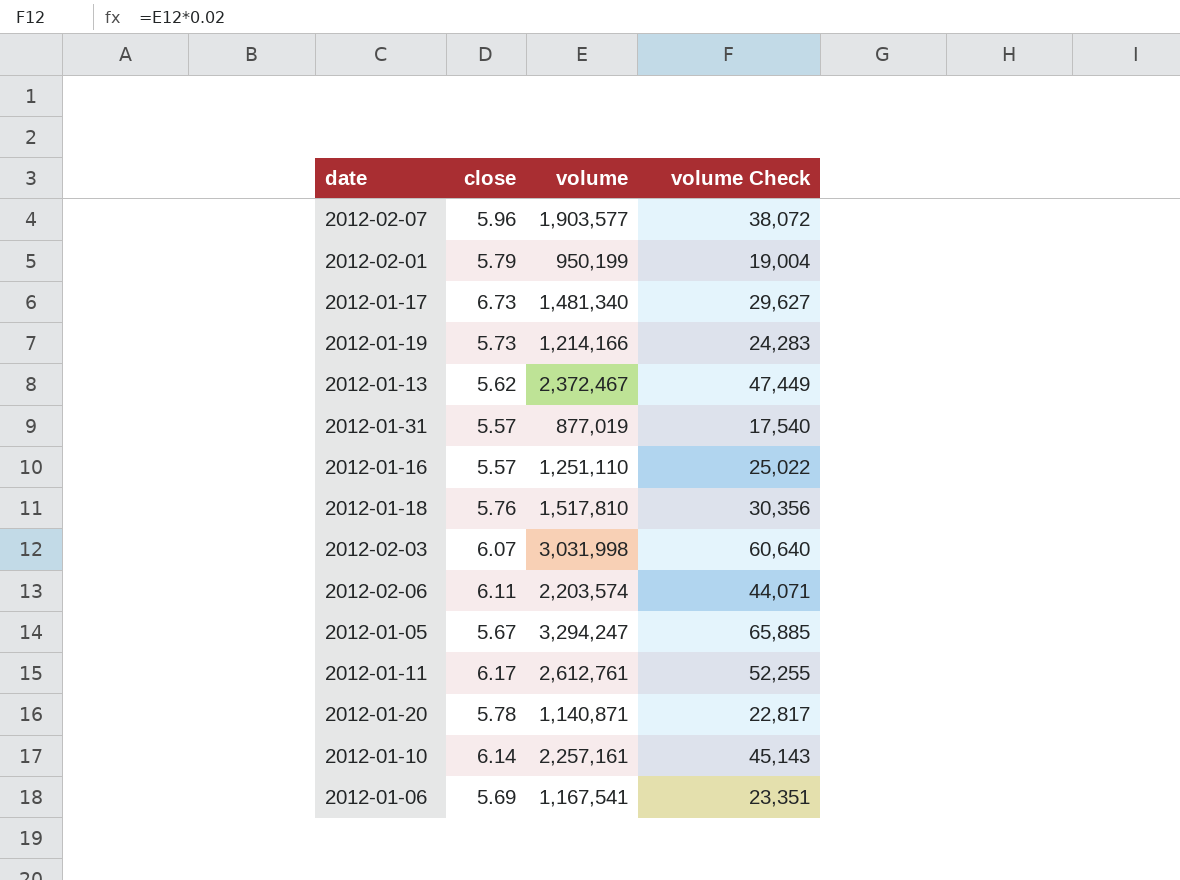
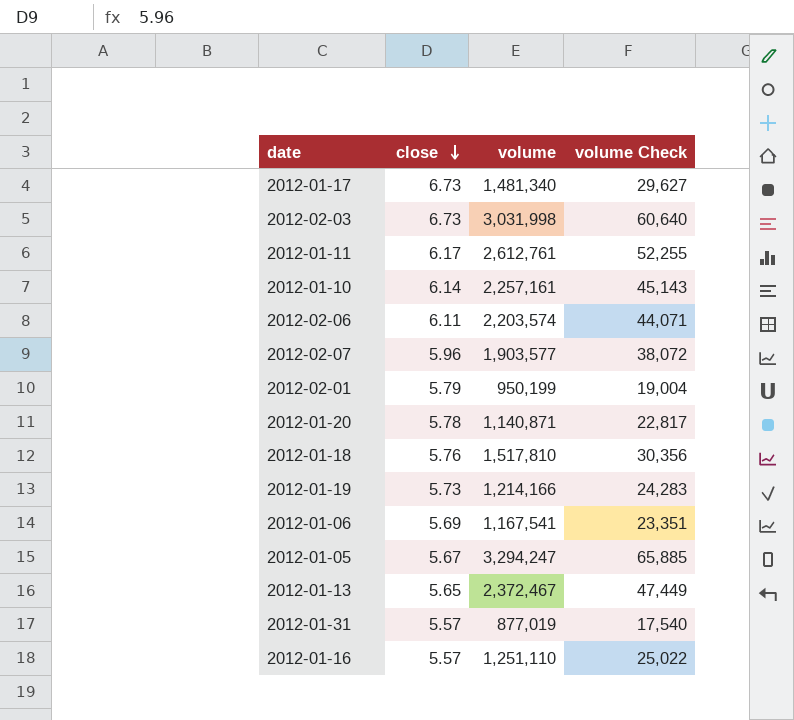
row order: none -> close descending
2012-02-03 | close: 6.07 -> 6.73
2012-01-13 | close: 5.62 -> 5.65

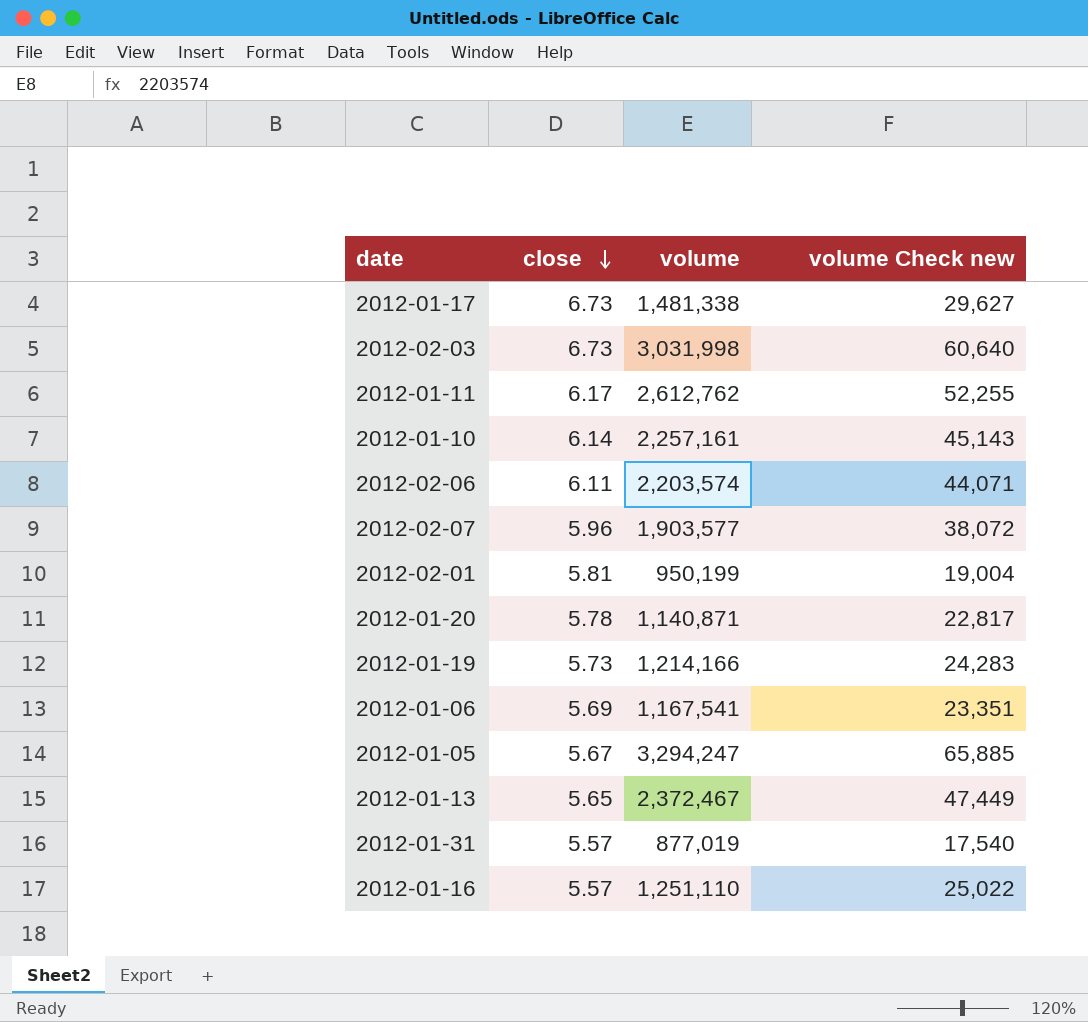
column name: volume Check -> volume Check new
row 2012-01-18: 5.76 | 1,517,810 | 30,356 -> none
2012-01-17 | volume: 1,481,340 -> 1,481,338
2012-01-11 | volume: 2,612,761 -> 2,612,762
2012-02-01 | close: 5.79 -> 5.81

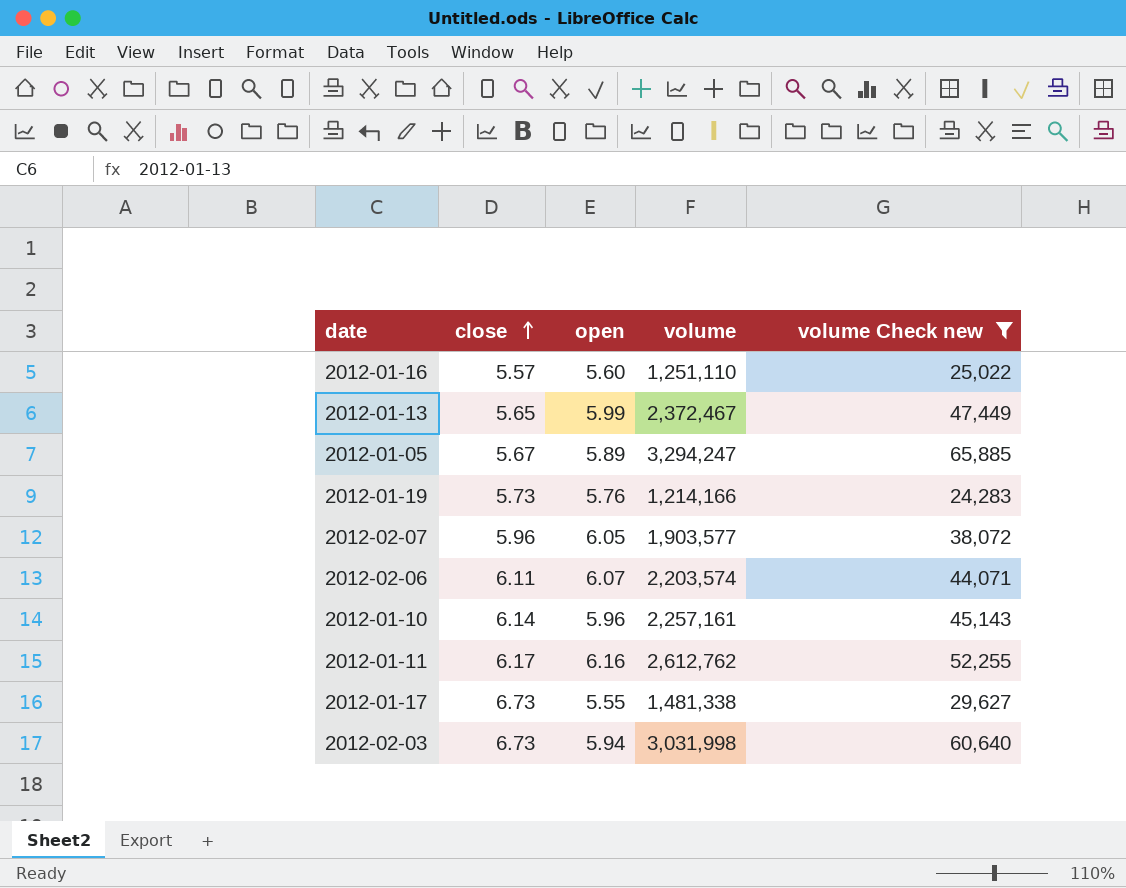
filter: none -> volume Check new >= 24,283
row order: close descending -> close ascending
column open | position: none -> 3

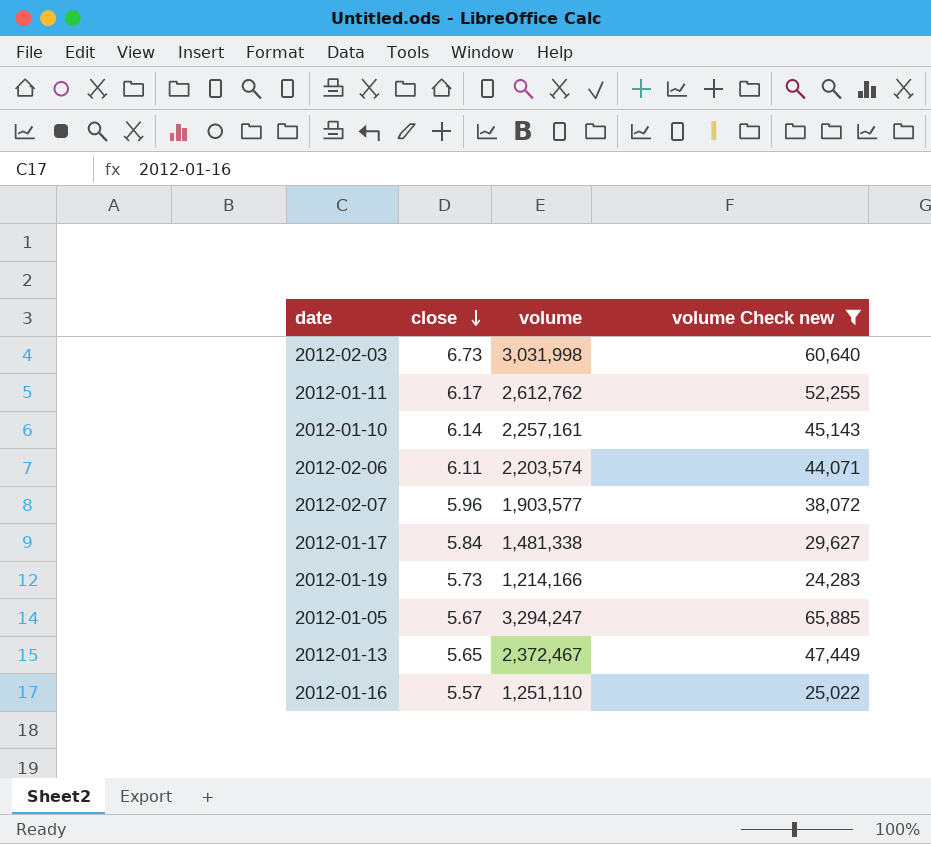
row order: close ascending -> close descending
column open | position: 3 -> none
2012-01-17 | close: 6.73 -> 5.84

